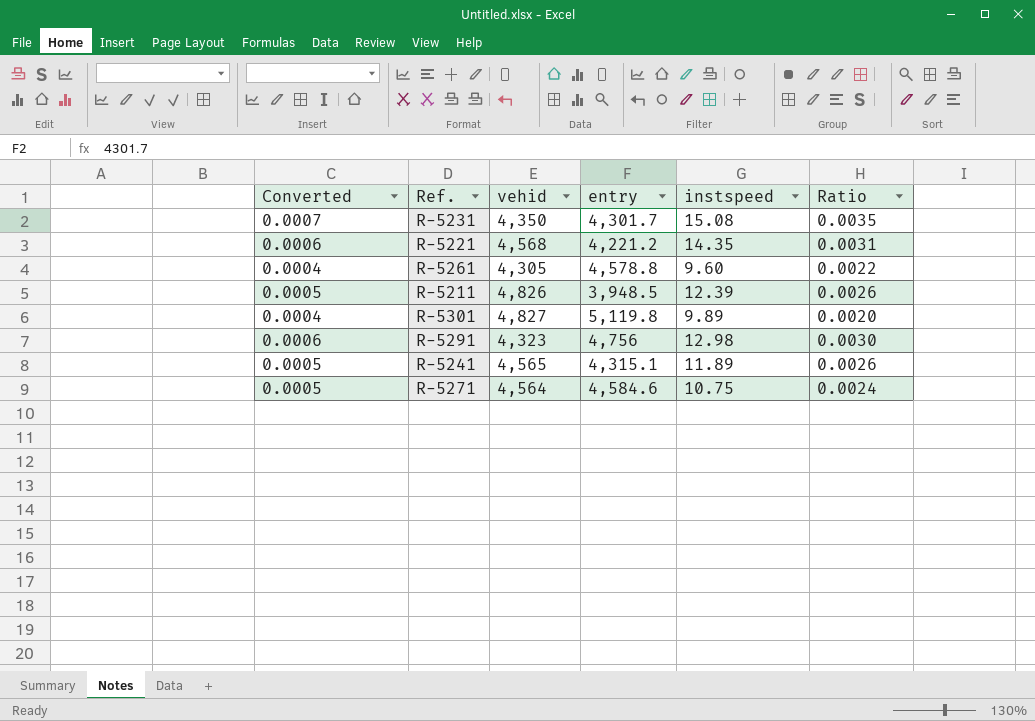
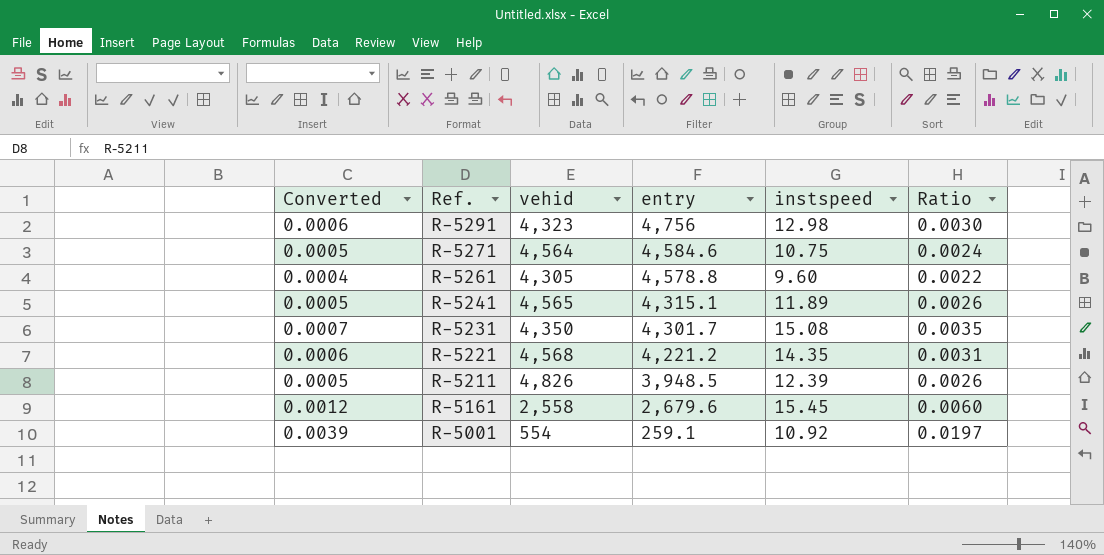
row order: none -> Ref. descending
row R-5301: 0.0004 | 4,827 | 5,119.8 | 9.89 | 0.0020 -> none
row R-5161: none -> 0.0012 | 2,558 | 2,679.6 | 15.45 | 0.0060
row R-5001: none -> 0.0039 | 554 | 259.1 | 10.92 | 0.0197

